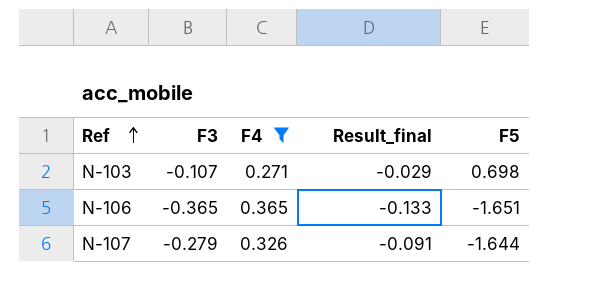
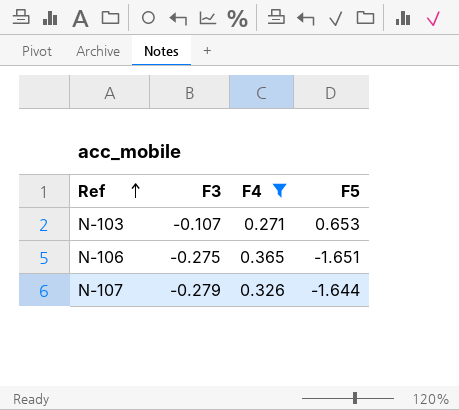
column Result_final | formula: [F3] * [F4] -> none
N-103 | F5: 0.698 -> 0.653
N-106 | F3: -0.365 -> -0.275

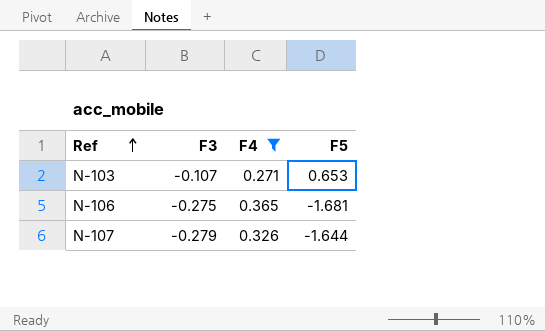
N-106 | F5: -1.651 -> -1.681

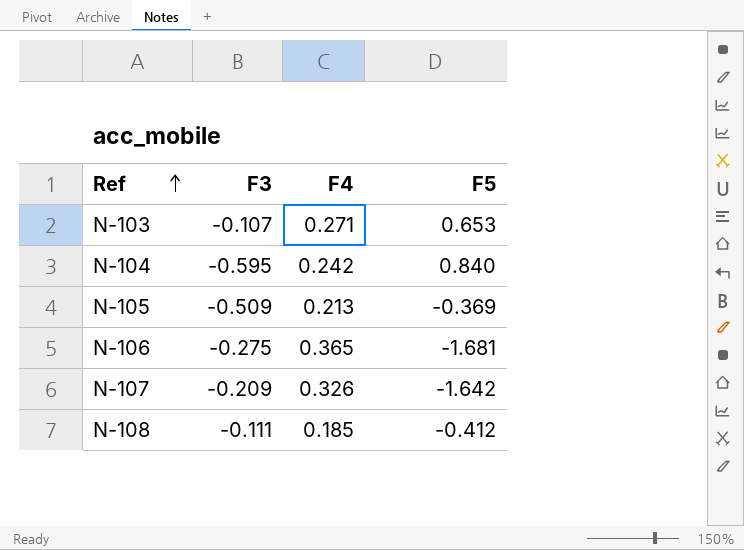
filter: F4 >= 0.271 -> none
N-107 | F3: -0.279 -> -0.209
N-107 | F5: -1.644 -> -1.642

